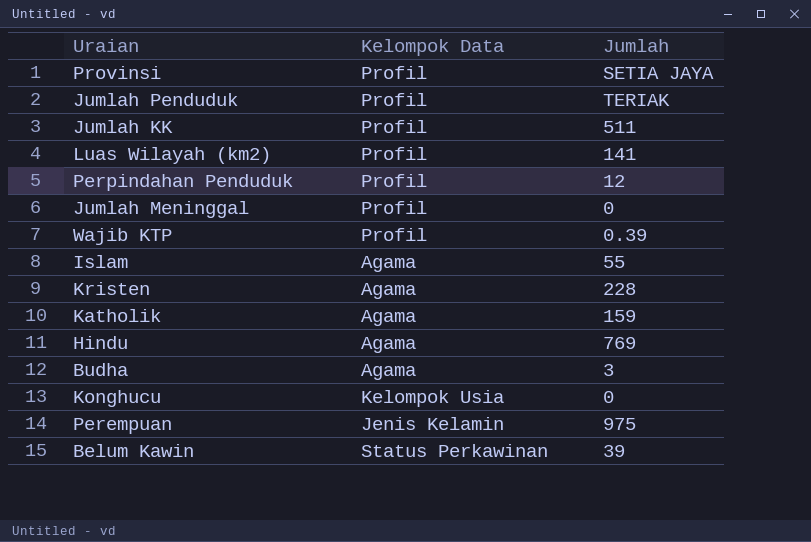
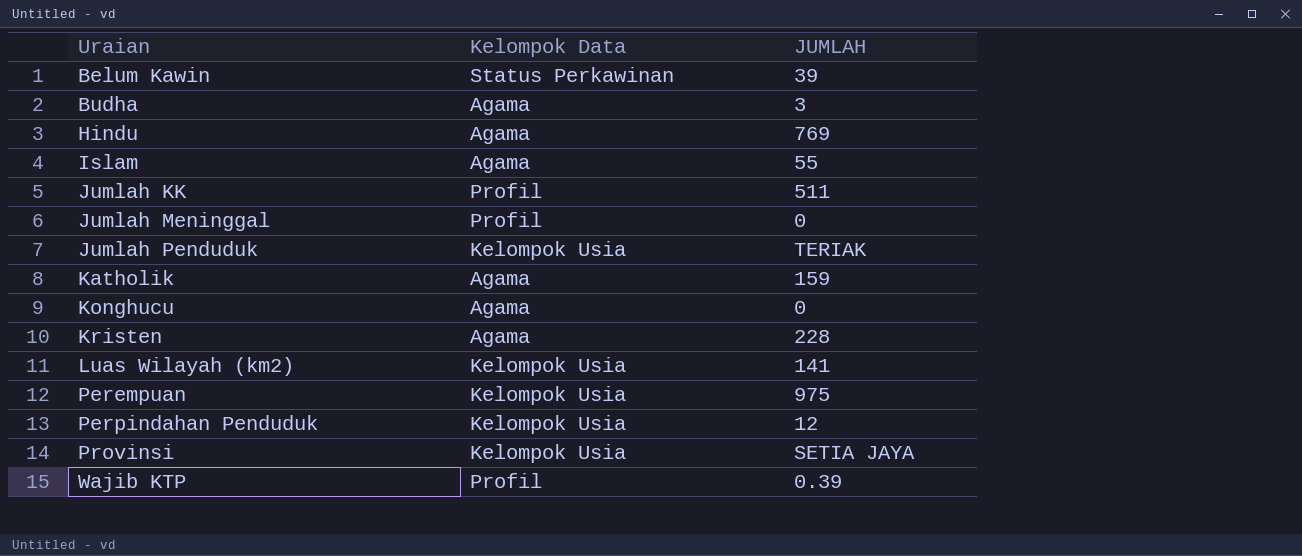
row order: none -> Uraian ascending
column name: Jumlah -> JUMLAH
Jumlah Penduduk | Kelompok Data: Profil -> Kelompok Usia
Konghucu | Kelompok Data: Kelompok Usia -> Agama
Luas Wilayah (km2) | Kelompok Data: Profil -> Kelompok Usia
Perempuan | Kelompok Data: Jenis Kelamin -> Kelompok Usia
Perpindahan Penduduk | Kelompok Data: Profil -> Kelompok Usia
Provinsi | Kelompok Data: Profil -> Kelompok Usia

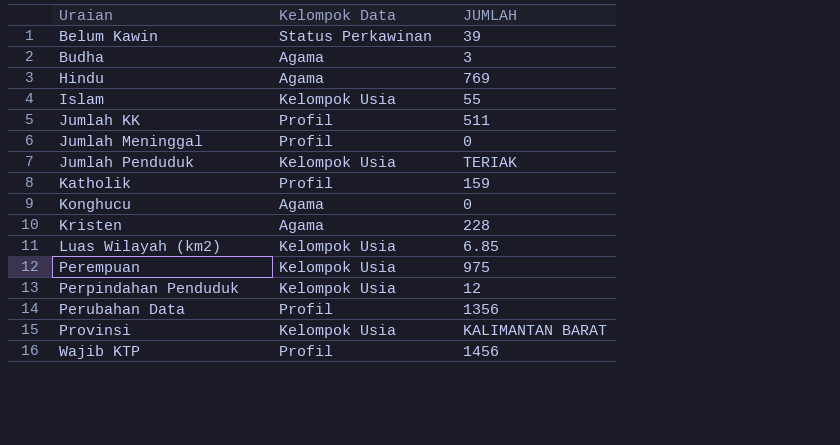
Islam | Kelompok Data: Agama -> Kelompok Usia
Katholik | Kelompok Data: Agama -> Profil
Luas Wilayah (km2) | JUMLAH: 141 -> 6.85
row Perubahan Data: none -> Profil | 1356
Provinsi | JUMLAH: SETIA JAYA -> KALIMANTAN BARAT
Wajib KTP | JUMLAH: 0.39 -> 1456

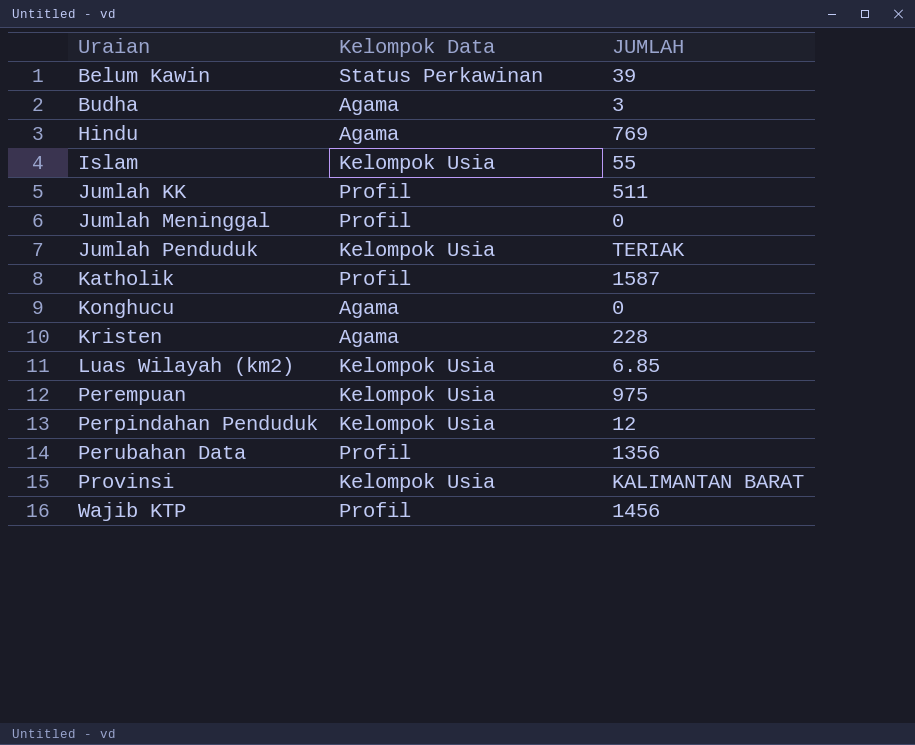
Katholik | JUMLAH: 159 -> 1587

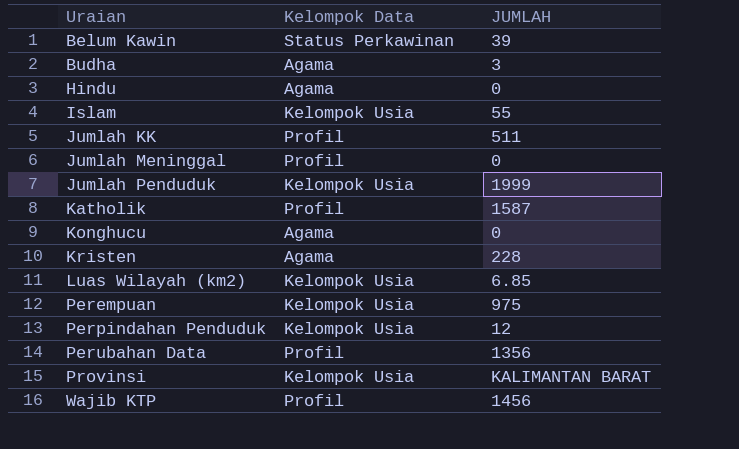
Hindu | JUMLAH: 769 -> 0
Jumlah Penduduk | JUMLAH: TERIAK -> 1999

